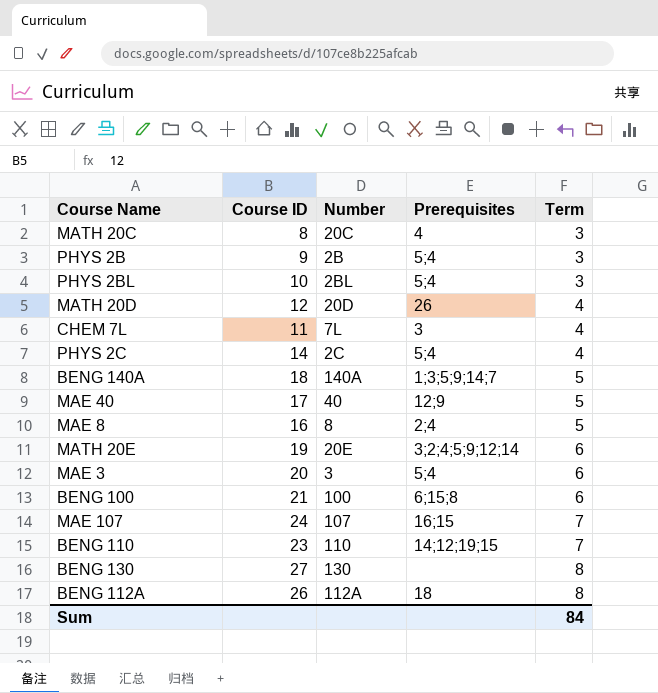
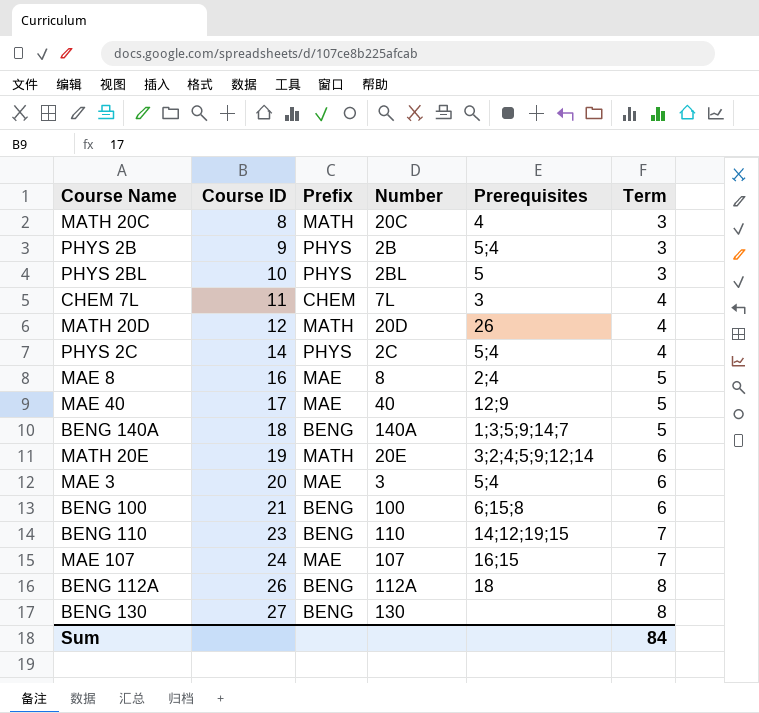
row order: Term ascending -> Course ID ascending
column Prefix | position: none -> 3
PHYS 2BL | Prerequisites: 5;4 -> 5

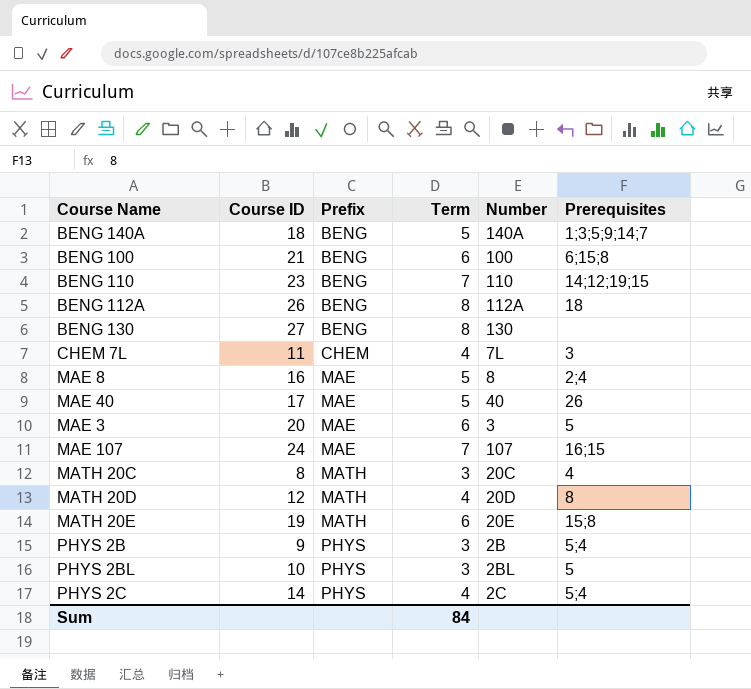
row order: Course ID ascending -> Prefix ascending
column Term | position: 6 -> 4
MAE 40 | Prerequisites: 12;9 -> 26
MAE 3 | Prerequisites: 5;4 -> 5
MATH 20D | Prerequisites: 26 -> 8
MATH 20E | Prerequisites: 3;2;4;5;9;12;14 -> 15;8

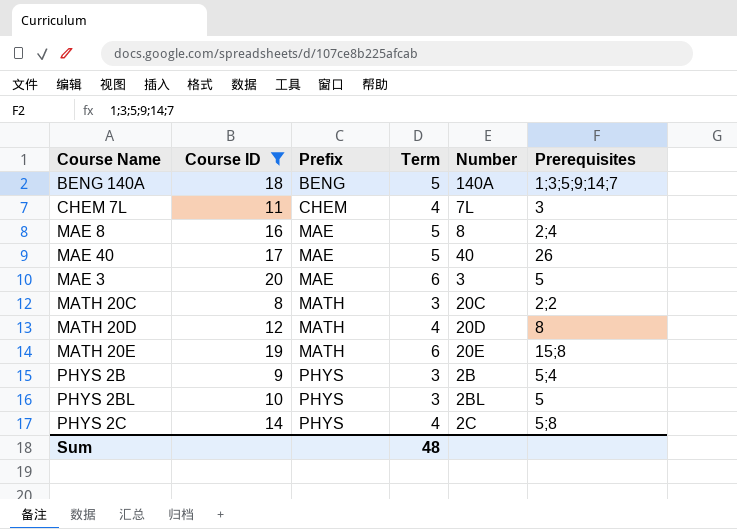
filter: none -> Course ID <= 20
MATH 20C | Prerequisites: 4 -> 2;2
PHYS 2C | Prerequisites: 5;4 -> 5;8
Sum | Term: 84 -> 48

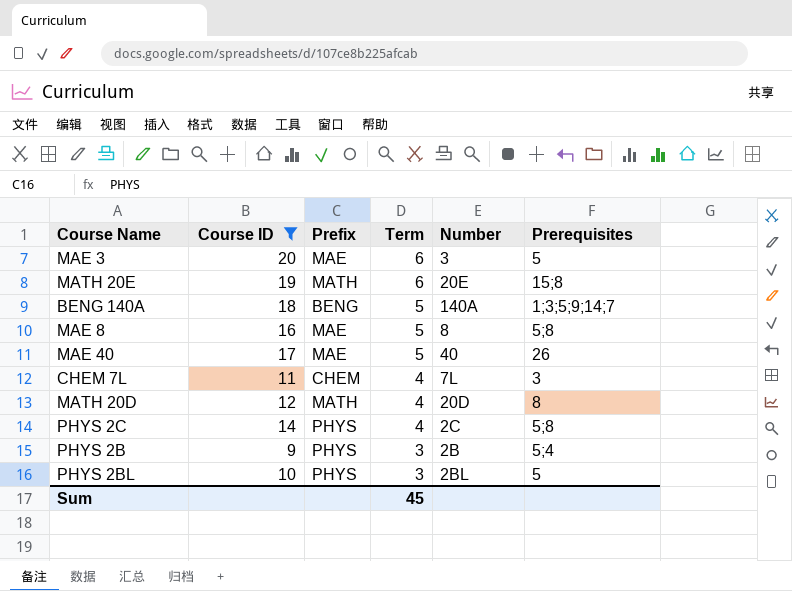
row order: Prefix ascending -> Term descending
row MATH 20C: 8 | MATH | 3 | 20C | 2;2 -> none
MAE 8 | Prerequisites: 2;4 -> 5;8
Sum | Term: 48 -> 45

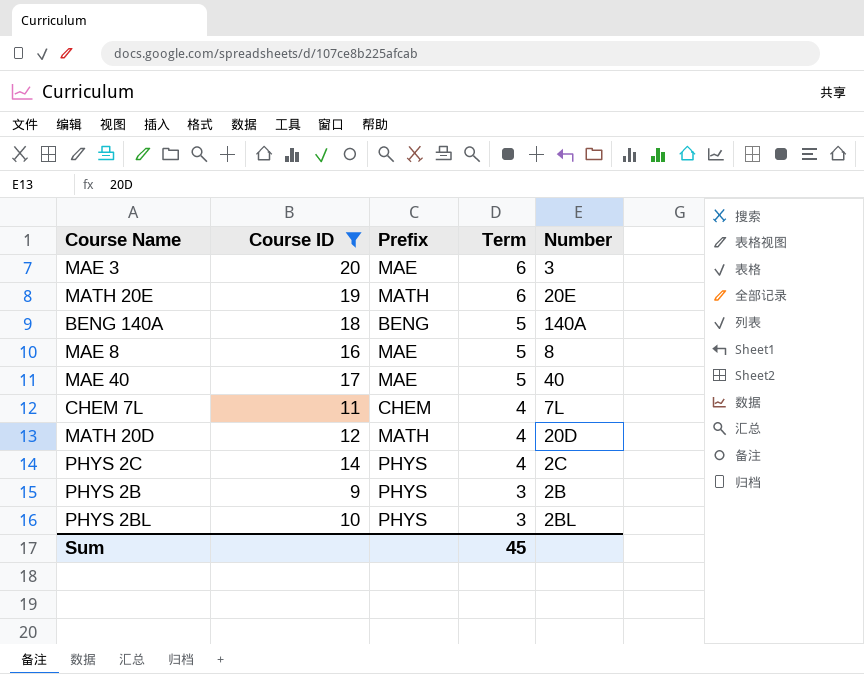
column Prerequisites | position: 6 -> none

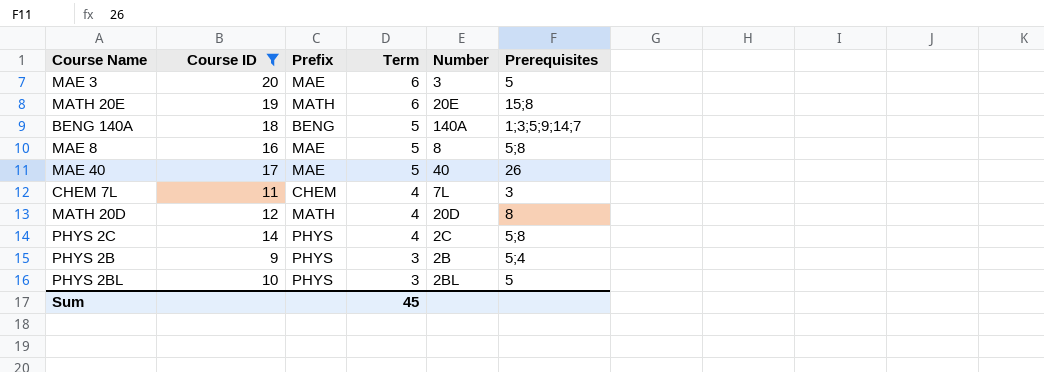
column Prerequisites | position: none -> 6

